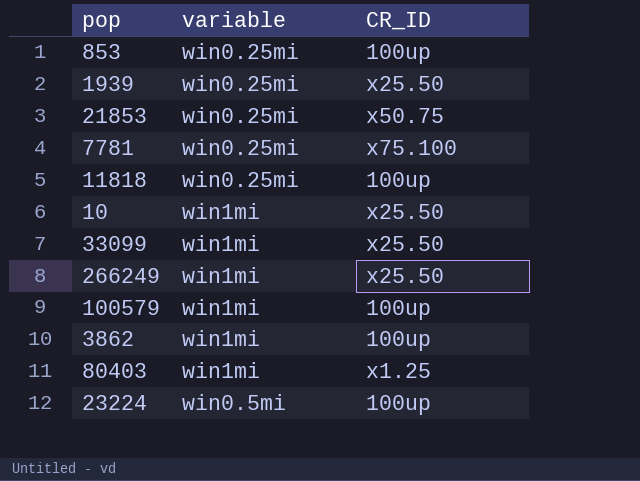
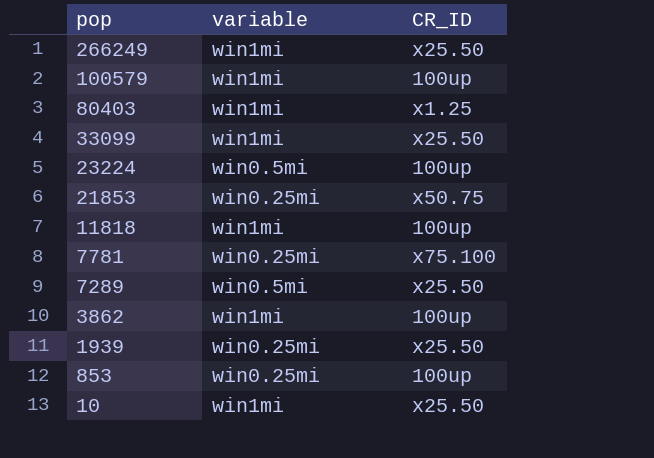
row order: none -> pop descending
11818 | variable: win0.25mi -> win1mi
row 7289: none -> win0.5mi | x25.50

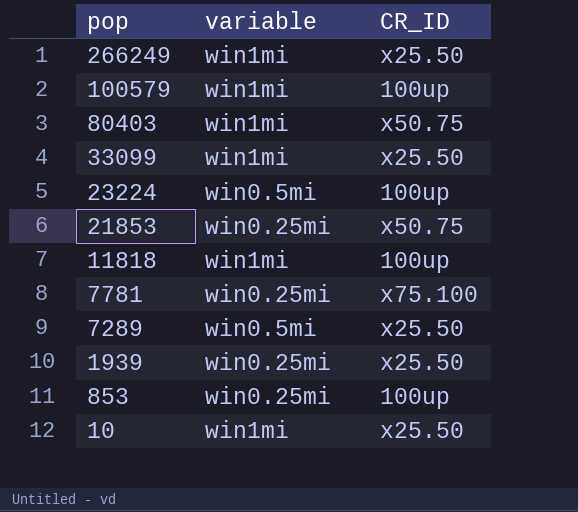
row 3862: win1mi | 100up -> none
80403 | CR_ID: x1.25 -> x50.75

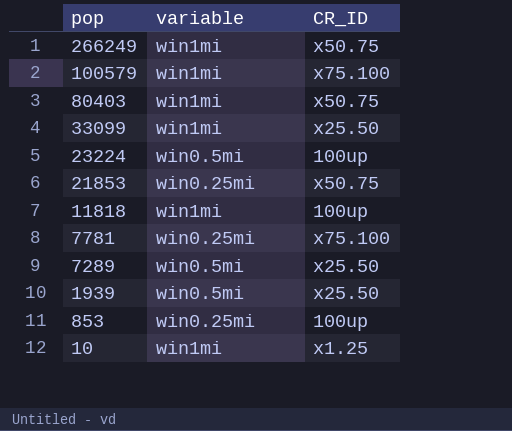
266249 | CR_ID: x25.50 -> x50.75
100579 | CR_ID: 100up -> x75.100
1939 | variable: win0.25mi -> win0.5mi
10 | CR_ID: x25.50 -> x1.25

